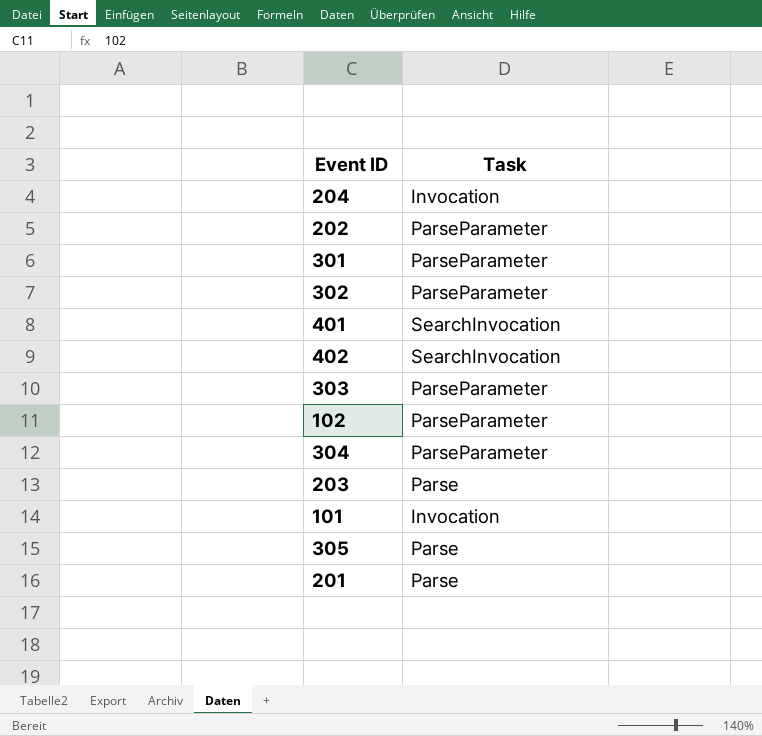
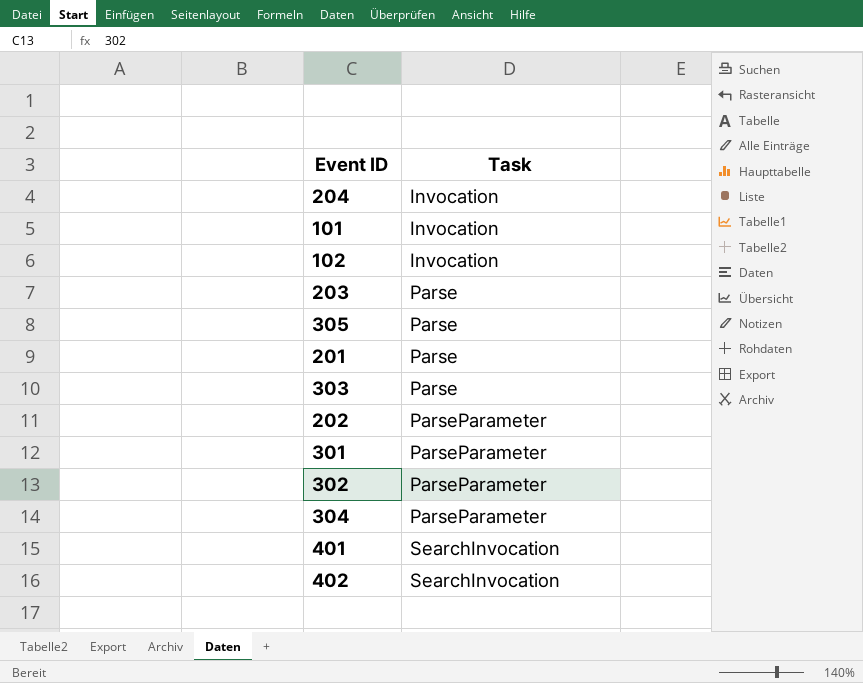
row order: none -> Task ascending
102 | Task: ParseParameter -> Invocation
303 | Task: ParseParameter -> Parse

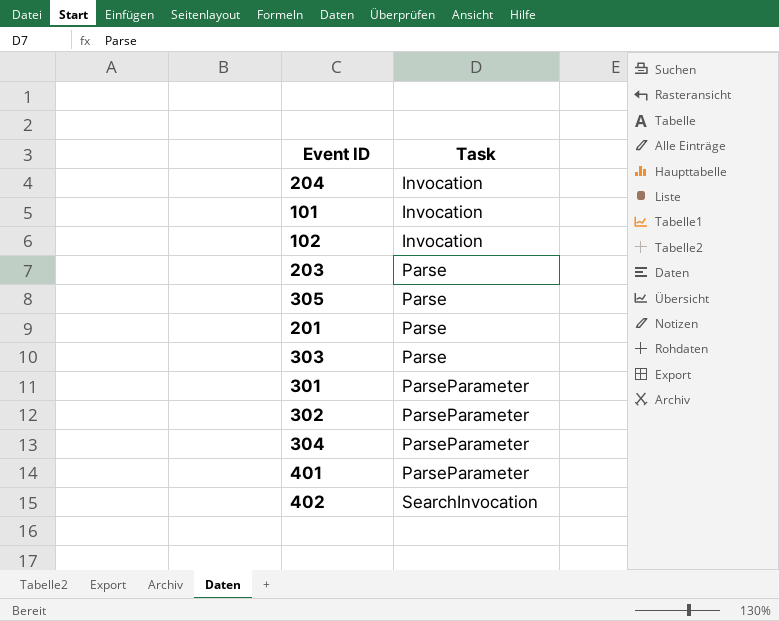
row 202: ParseParameter -> none
401 | Task: SearchInvocation -> ParseParameter

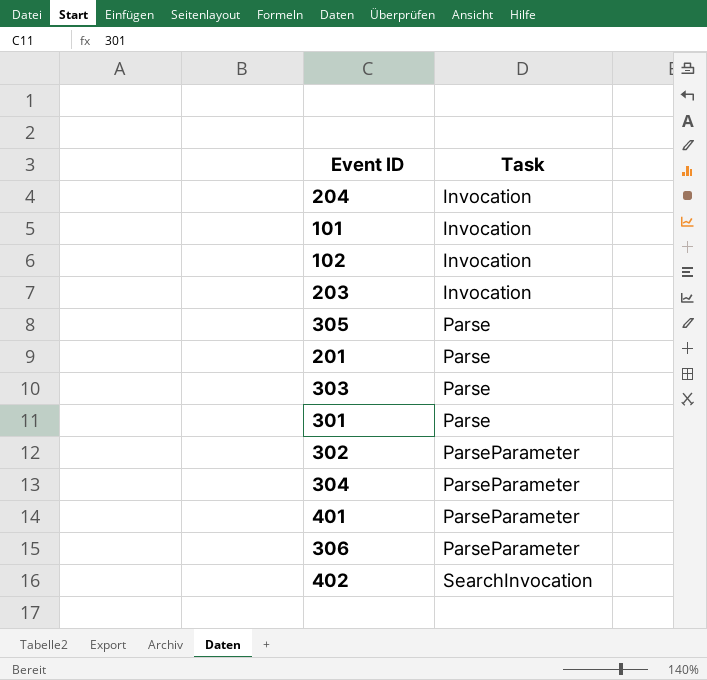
203 | Task: Parse -> Invocation
301 | Task: ParseParameter -> Parse
row 306: none -> ParseParameter

